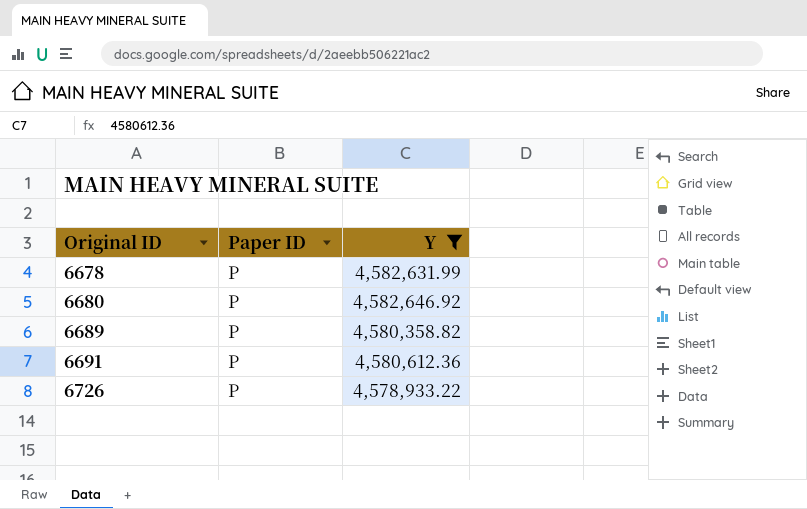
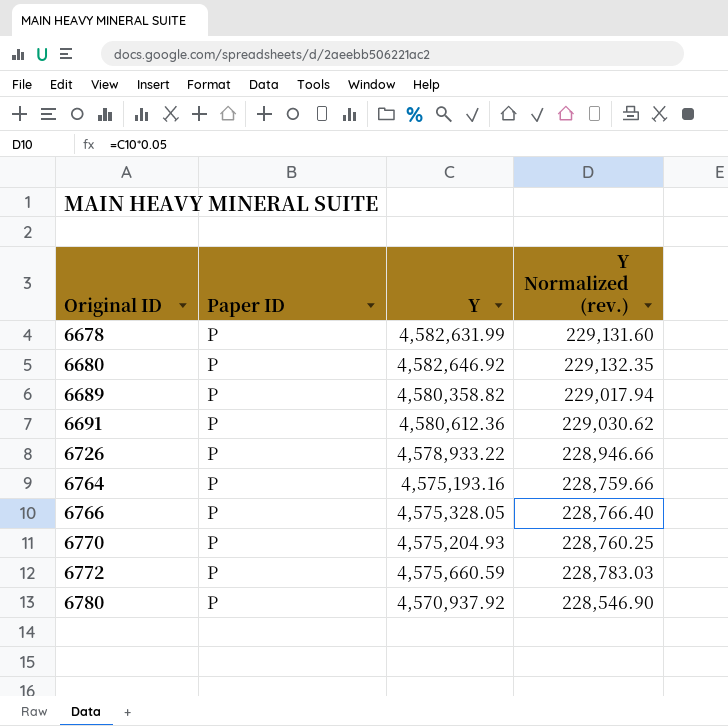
filter: Y >= 4,578,933.22 -> none
column Y Normalized (rev.) | formula: none -> [Y] * 0.05

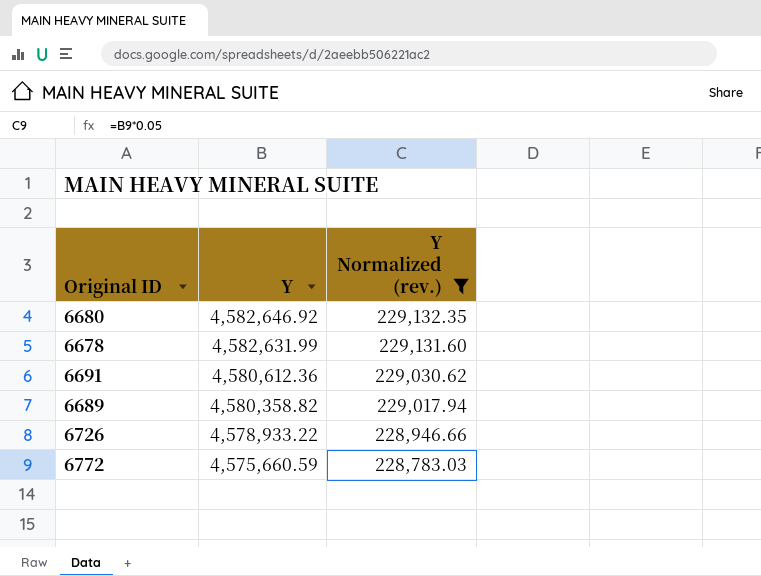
filter: none -> Y Normalized (rev.) >= 228,783.03
row order: Original ID ascending -> Y descending
column Paper ID | position: 2 -> none

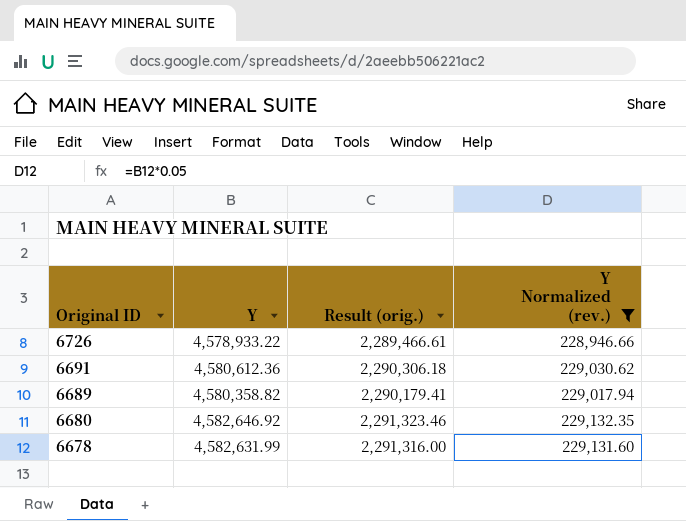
row order: Y descending -> Original ID descending
column Result (orig.) | formula: none -> [Y] * 0.5
row 6772: 4,575,660.59 | 228,783.03 -> none

